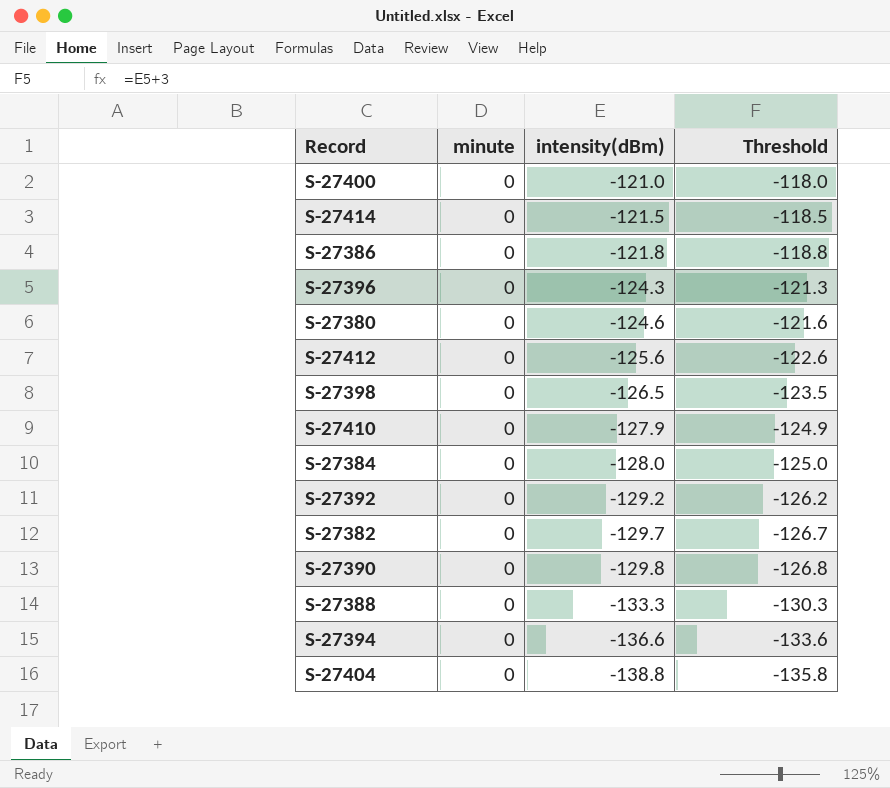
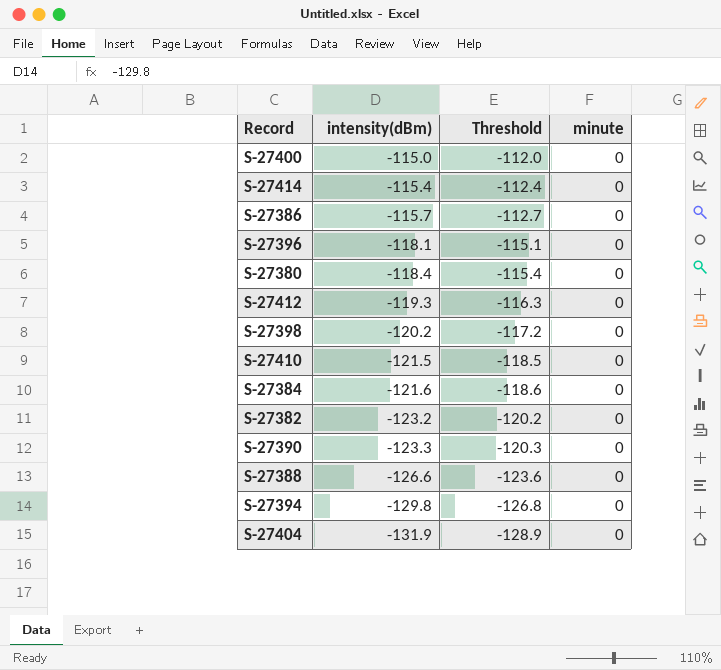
column minute | position: 2 -> 4
row S-27392: 0 | -129.2 | -126.2 -> none
S-27400 | intensity(dBm): -121.0 -> -115.0
S-27400 | Threshold: -118.0 -> -112.0
S-27414 | intensity(dBm): -121.5 -> -115.4
S-27414 | Threshold: -118.5 -> -112.4
S-27386 | intensity(dBm): -121.8 -> -115.7
S-27386 | Threshold: -118.8 -> -112.7
S-27396 | intensity(dBm): -124.3 -> -118.1
S-27396 | Threshold: -121.3 -> -115.1
S-27380 | intensity(dBm): -124.6 -> -118.4
S-27380 | Threshold: -121.6 -> -115.4
S-27412 | intensity(dBm): -125.6 -> -119.3
S-27412 | Threshold: -122.6 -> -116.3
S-27398 | intensity(dBm): -126.5 -> -120.2
S-27398 | Threshold: -123.5 -> -117.2
S-27410 | intensity(dBm): -127.9 -> -121.5
S-27410 | Threshold: -124.9 -> -118.5
S-27384 | intensity(dBm): -128.0 -> -121.6
S-27384 | Threshold: -125.0 -> -118.6
S-27382 | intensity(dBm): -129.7 -> -123.2
S-27382 | Threshold: -126.7 -> -120.2
S-27390 | intensity(dBm): -129.8 -> -123.3
S-27390 | Threshold: -126.8 -> -120.3
S-27388 | intensity(dBm): -133.3 -> -126.6
S-27388 | Threshold: -130.3 -> -123.6
S-27394 | intensity(dBm): -136.6 -> -129.8
S-27394 | Threshold: -133.6 -> -126.8
S-27404 | intensity(dBm): -138.8 -> -131.9
S-27404 | Threshold: -135.8 -> -128.9

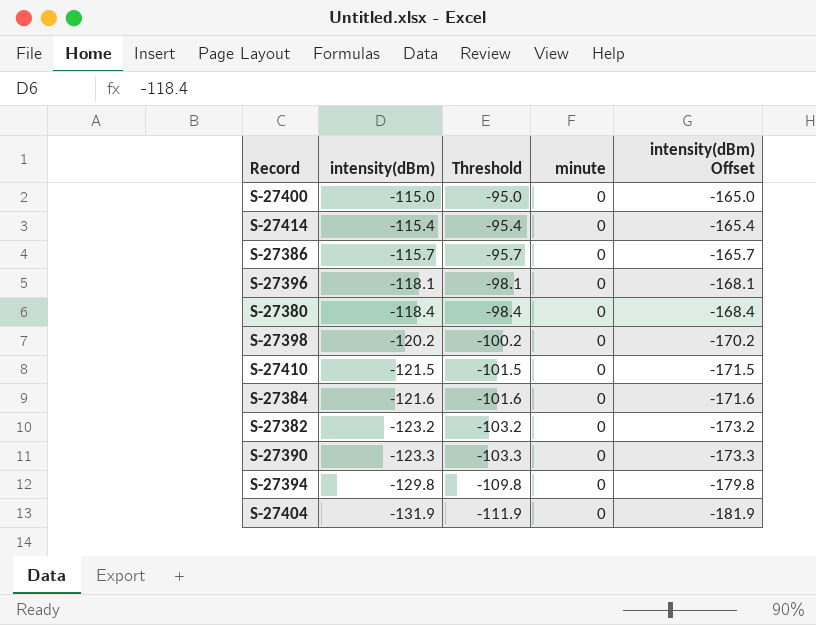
column Threshold | formula: [intensity(dBm)] + 3 -> [intensity(dBm)] + 20
column intensity(dBm) Offset | formula: none -> [intensity(dBm)] - 50
row S-27412: -119.3 | -116.3 | 0 -> none
row S-27388: -126.6 | -123.6 | 0 -> none

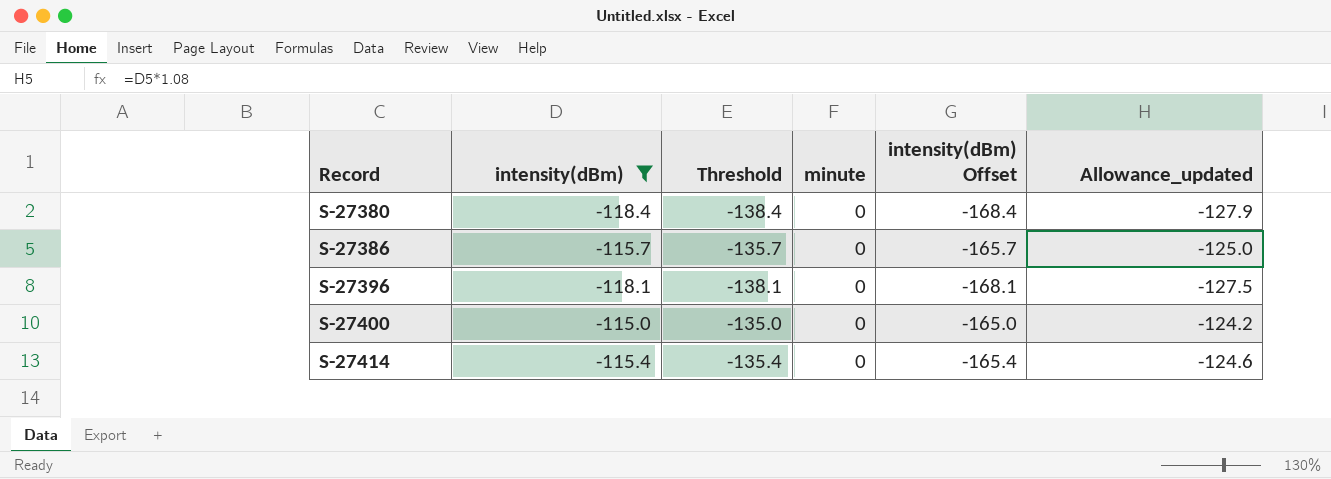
filter: none -> intensity(dBm) >= -118.4
row order: intensity(dBm) descending -> Record ascending
column Threshold | formula: [intensity(dBm)] + 20 -> [intensity(dBm)] - 20
column Allowance_updated | formula: none -> [intensity(dBm)] * 1.08

